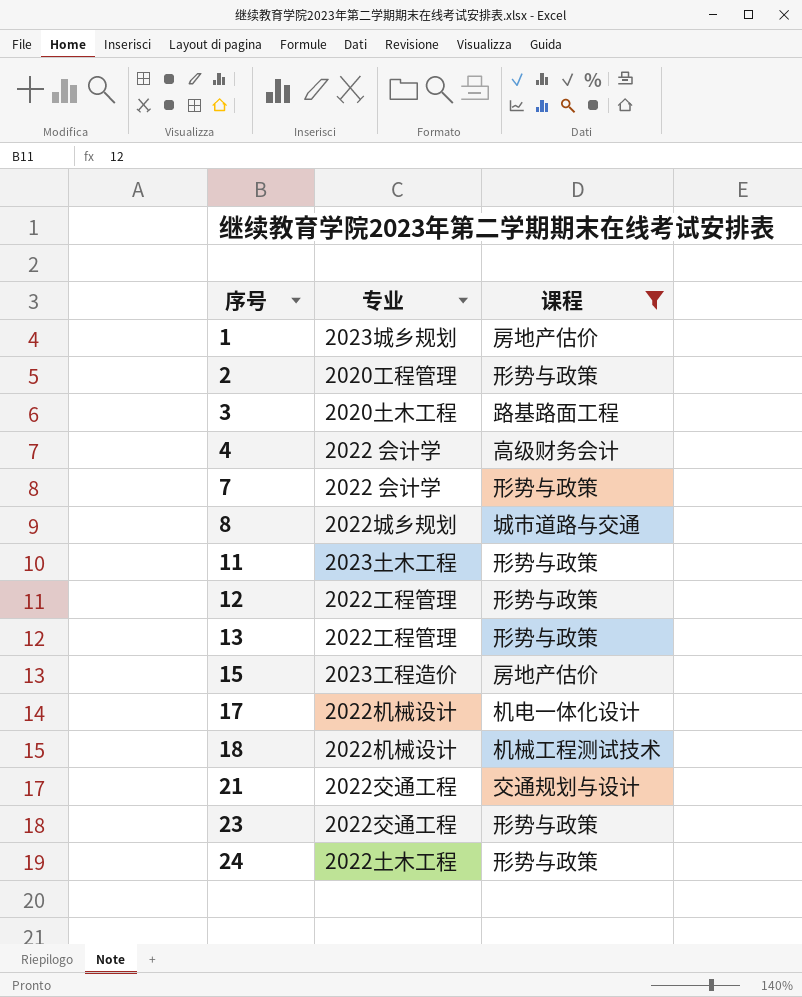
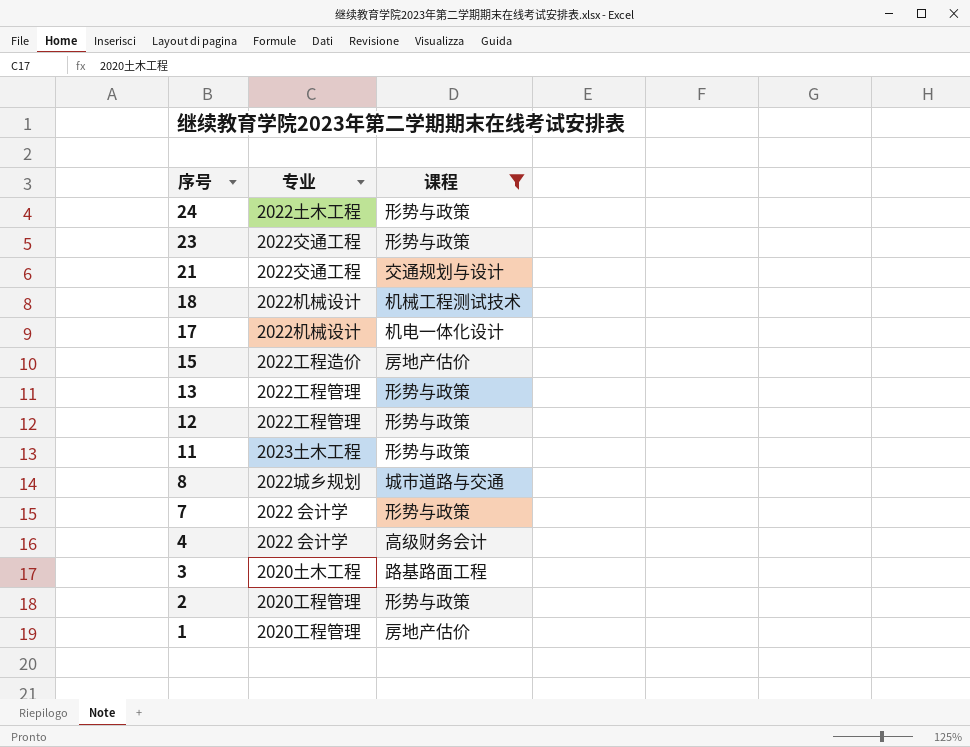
row order: 序号 ascending -> 序号 descending
15 | 专业: 2023工程造价 -> 2022工程造价
1 | 专业: 2023城乡规划 -> 2020工程管理

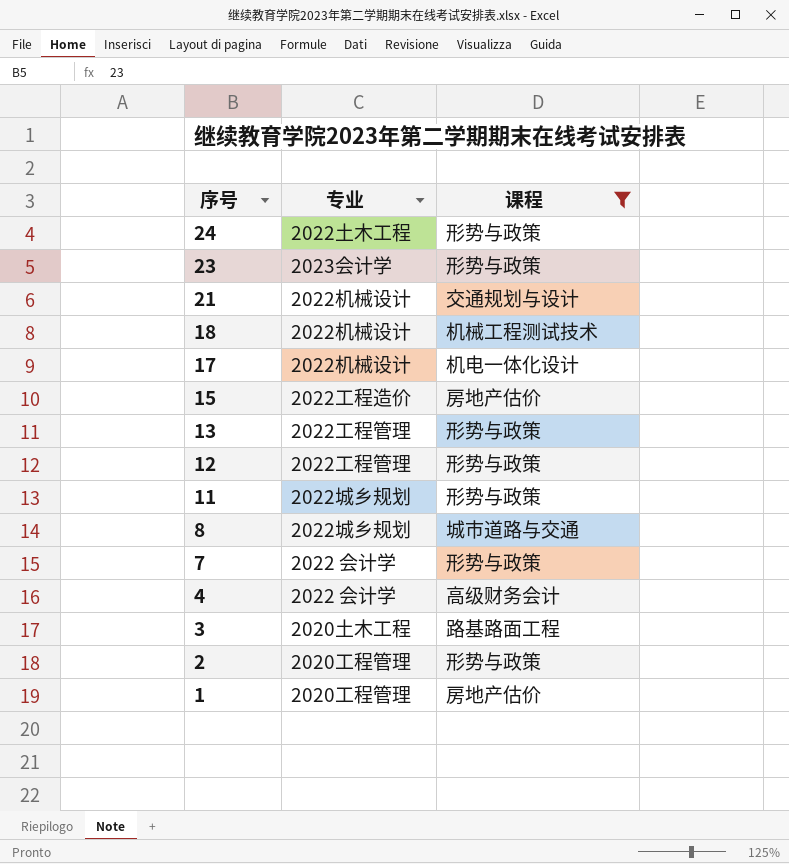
23 | 专业: 2022交通工程 -> 2023会计学
21 | 专业: 2022交通工程 -> 2022机械设计
11 | 专业: 2023土木工程 -> 2022城乡规划

